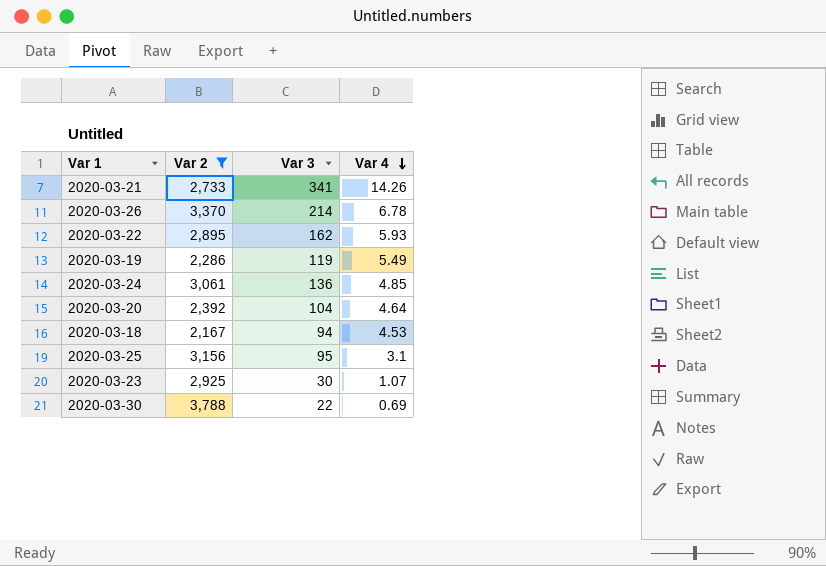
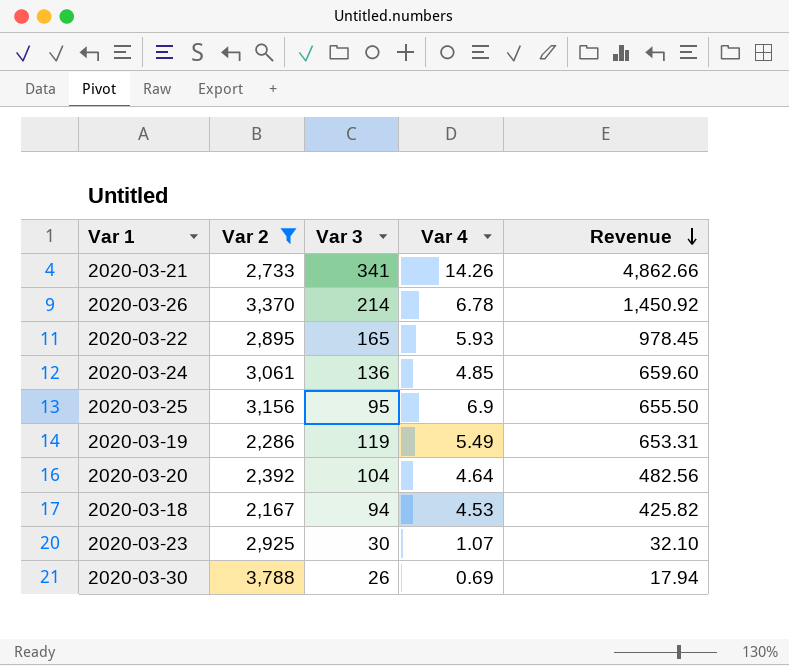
row order: Var 4 descending -> Revenue descending
column Revenue | formula: none -> [Var 3] * [Var 4]
2020-03-22 | Var 3: 162 -> 165
2020-03-25 | Var 4: 3.1 -> 6.9
2020-03-30 | Var 3: 22 -> 26

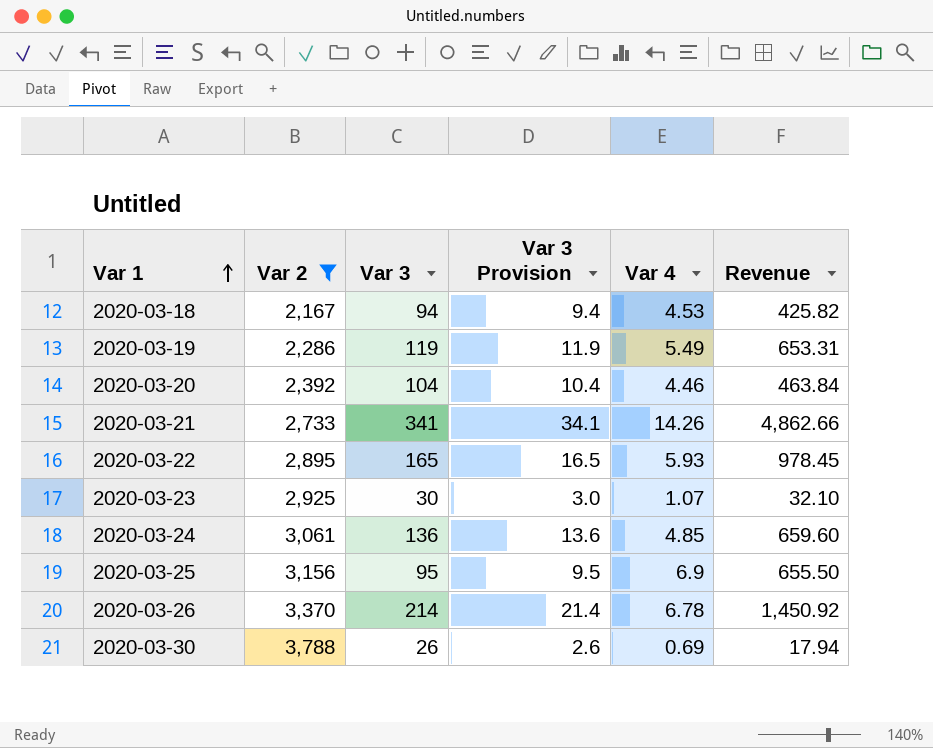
row order: Revenue descending -> Var 1 ascending
column Var 3 Provision | formula: none -> [Var 3] * 0.1
2020-03-20 | Var 4: 4.64 -> 4.46
2020-03-20 | Revenue: 482.56 -> 463.84

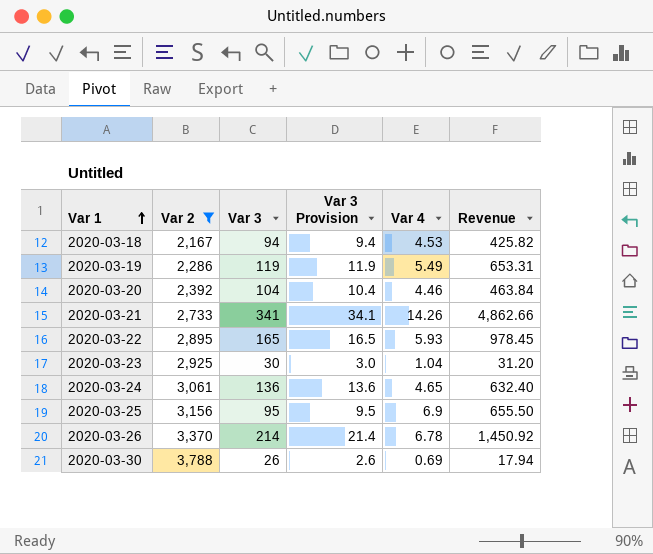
2020-03-23 | Var 4: 1.07 -> 1.04
2020-03-23 | Revenue: 32.10 -> 31.20
2020-03-24 | Var 4: 4.85 -> 4.65
2020-03-24 | Revenue: 659.60 -> 632.40

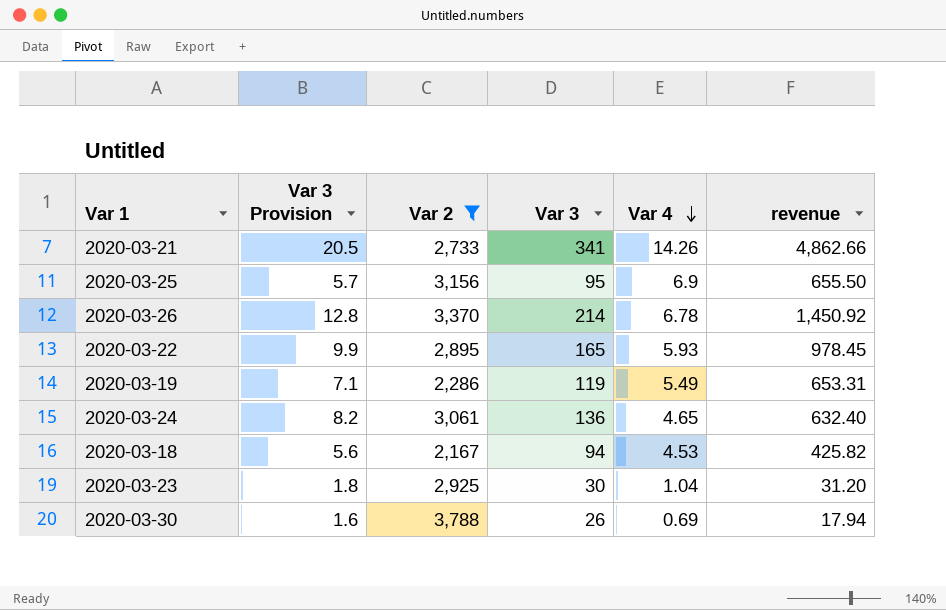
row order: Var 1 ascending -> Var 4 descending
column Var 3 Provision | formula: [Var 3] * 0.1 -> [Var 3] * 0.06
column Var 3 Provision | position: 4 -> 2
column name: Revenue -> revenue
row 2020-03-20: 2,392 | 104 | 10.4 | 4.46 | 463.84 -> none

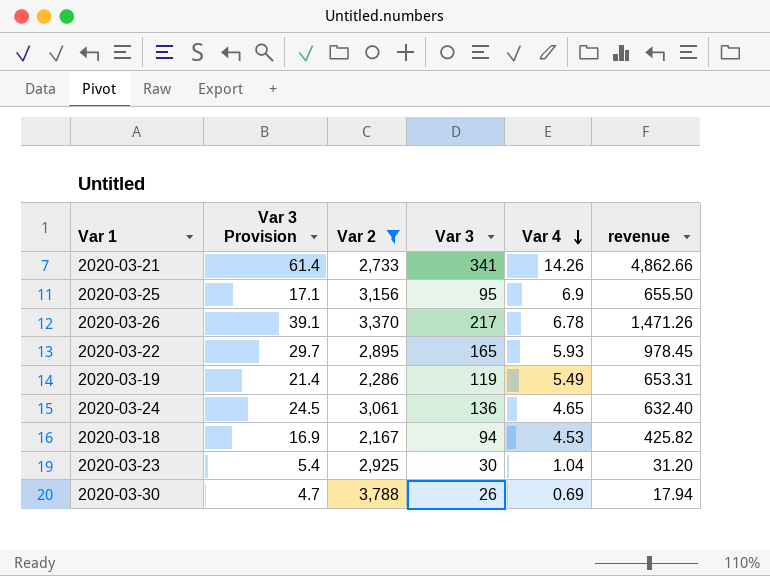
column Var 3 Provision | formula: [Var 3] * 0.06 -> [Var 3] * 0.18
2020-03-26 | Var 3: 214 -> 217
2020-03-26 | revenue: 1,450.92 -> 1,471.26

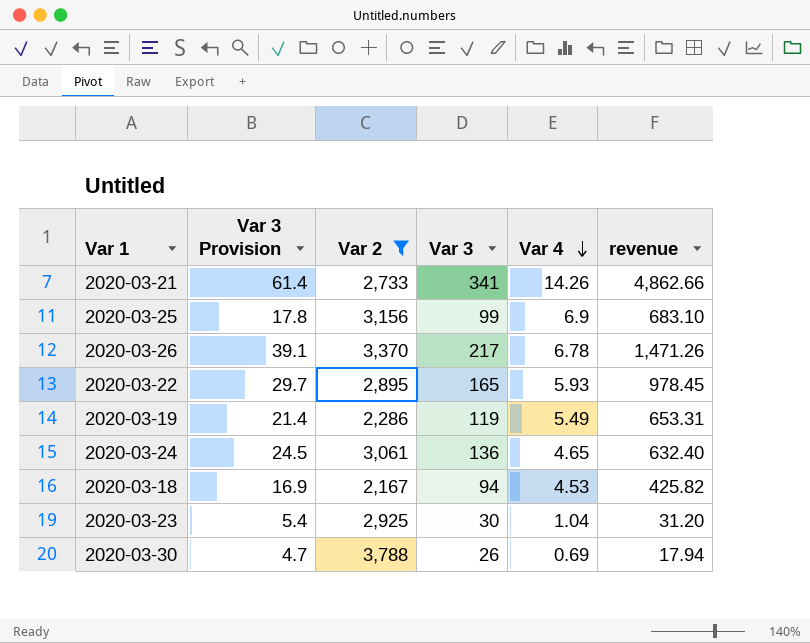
2020-03-25 | Var 3 Provision: 17.1 -> 17.8
2020-03-25 | Var 3: 95 -> 99
2020-03-25 | revenue: 655.50 -> 683.10

